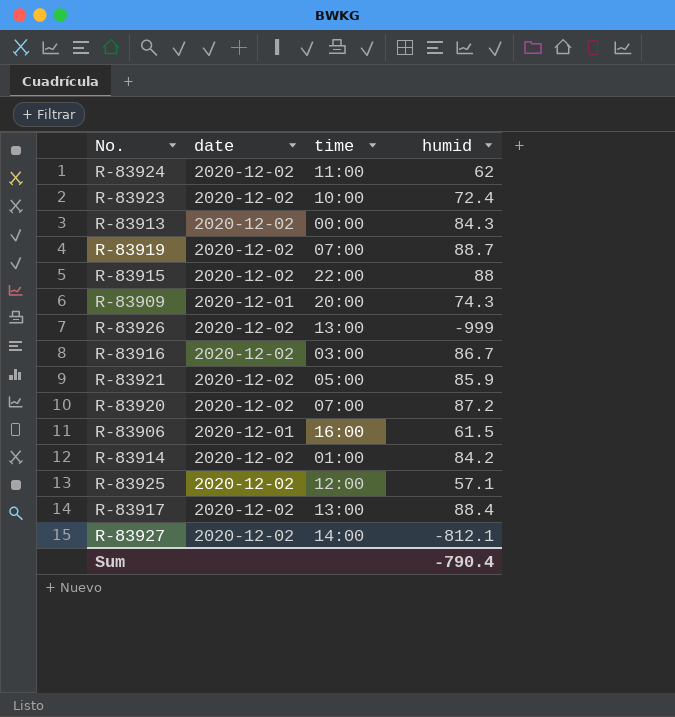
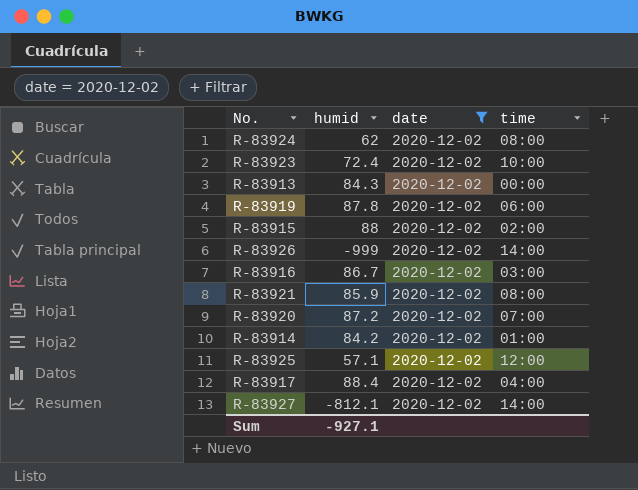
filter: none -> date = 2020-12-02
column humid | position: 4 -> 2
R-83924 | time: 11:00 -> 08:00
R-83919 | humid: 88.7 -> 87.8
R-83919 | time: 07:00 -> 06:00
R-83915 | time: 22:00 -> 02:00
R-83926 | time: 13:00 -> 14:00
R-83921 | time: 05:00 -> 08:00
R-83917 | time: 13:00 -> 04:00
Sum | humid: -790.4 -> -927.1

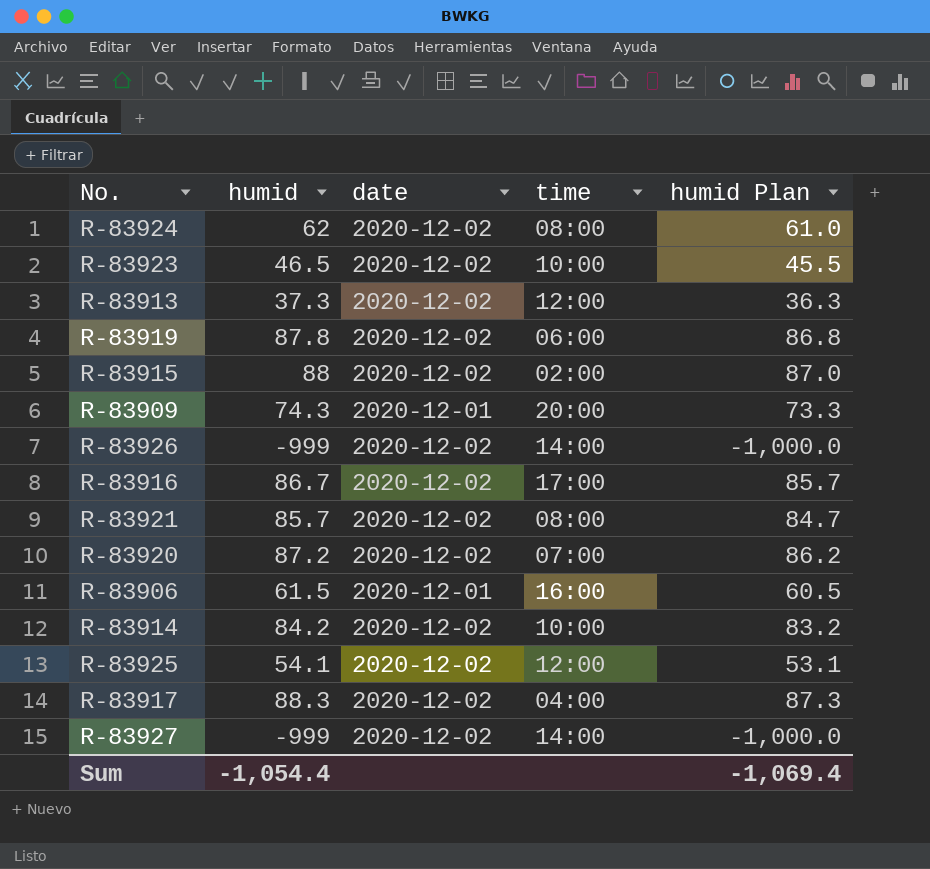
filter: date = 2020-12-02 -> none
column humid Plan | formula: none -> [humid] - 1
R-83923 | humid: 72.4 -> 46.5
R-83913 | humid: 84.3 -> 37.3
R-83913 | time: 00:00 -> 12:00
R-83916 | time: 03:00 -> 17:00
R-83921 | humid: 85.9 -> 85.7
R-83914 | time: 01:00 -> 10:00
R-83925 | humid: 57.1 -> 54.1
R-83917 | humid: 88.4 -> 88.3
R-83927 | humid: -812.1 -> -999
Sum | humid: -927.1 -> -1,054.4

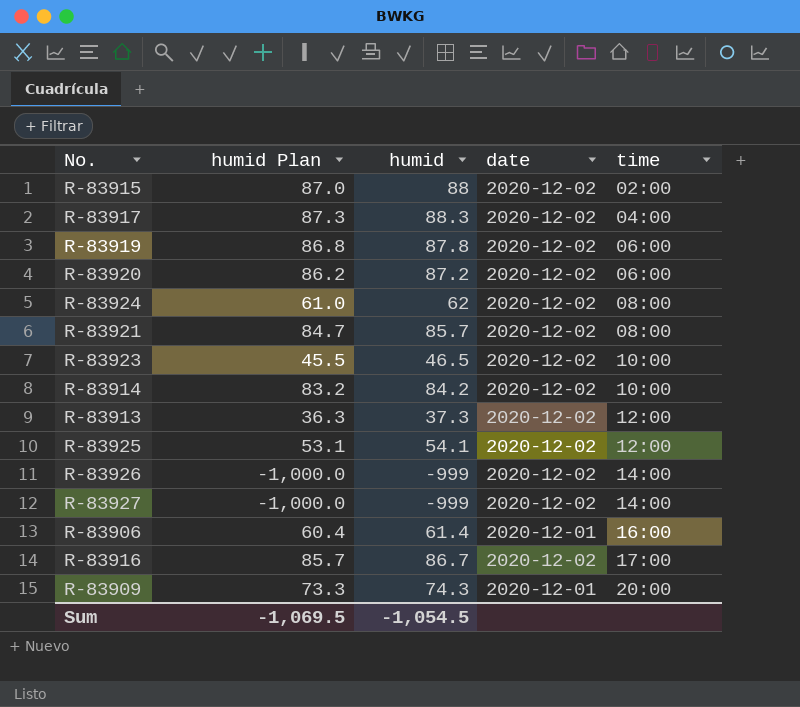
row order: none -> time ascending
column humid Plan | position: 5 -> 2
R-83920 | time: 07:00 -> 06:00
R-83906 | humid Plan: 60.5 -> 60.4
R-83906 | humid: 61.5 -> 61.4
Sum | humid Plan: -1,069.4 -> -1,069.5
Sum | humid: -1,054.4 -> -1,054.5

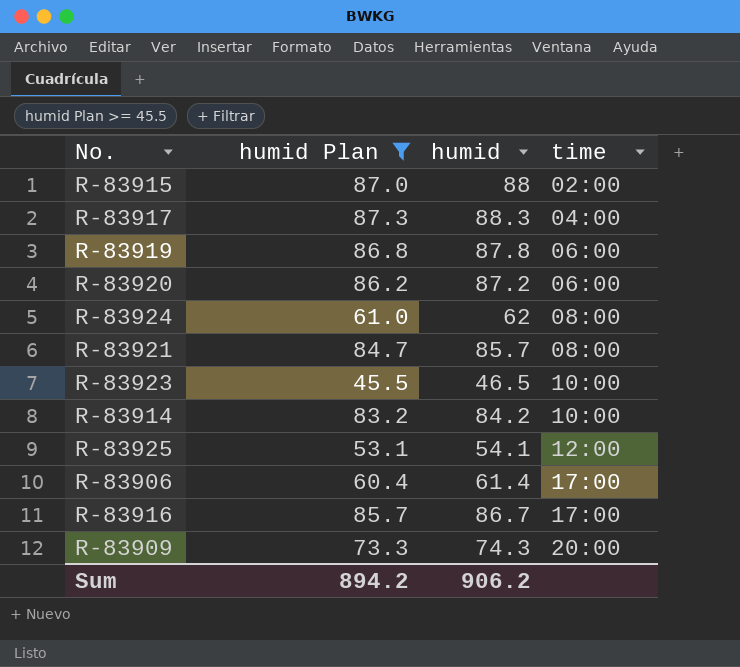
filter: none -> humid Plan >= 45.5
column date | position: 4 -> none
R-83906 | time: 16:00 -> 17:00
Sum | humid Plan: -1,069.5 -> 894.2
Sum | humid: -1,054.5 -> 906.2

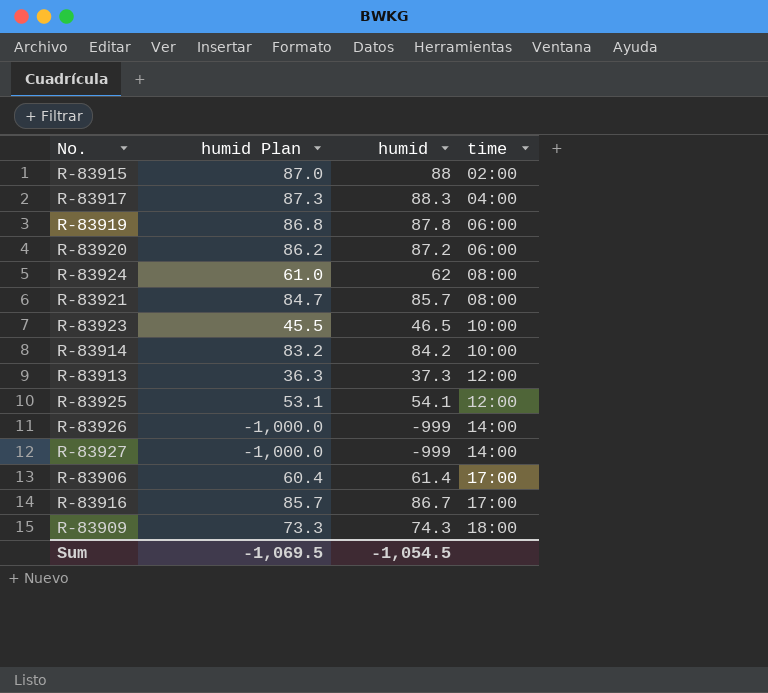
filter: humid Plan >= 45.5 -> none
R-83909 | time: 20:00 -> 18:00
Sum | humid Plan: 894.2 -> -1,069.5
Sum | humid: 906.2 -> -1,054.5

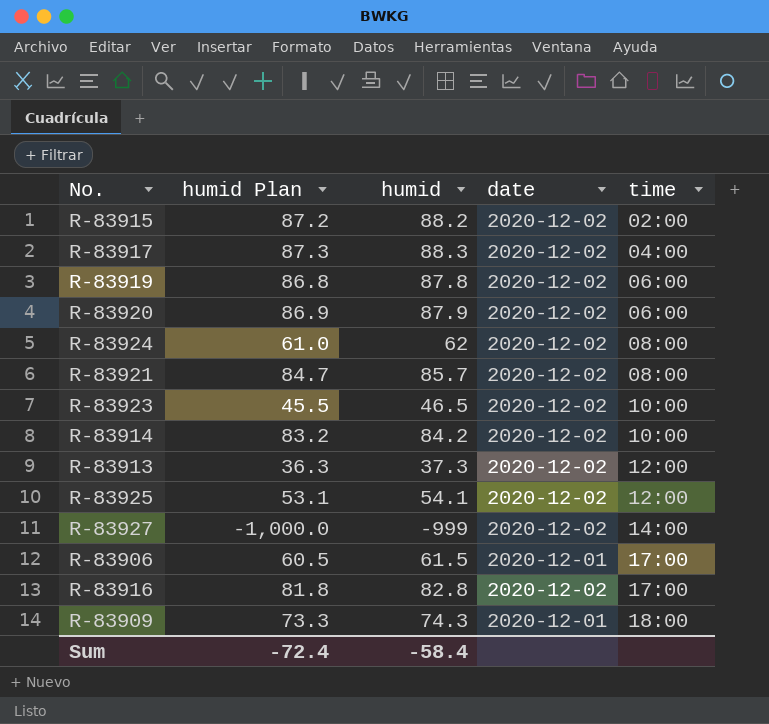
column date | position: none -> 4
row R-83926: -1,000.0 | -999 | 14:00 -> none
R-83915 | humid Plan: 87.0 -> 87.2
R-83915 | humid: 88 -> 88.2
R-83920 | humid Plan: 86.2 -> 86.9
R-83920 | humid: 87.2 -> 87.9
R-83906 | humid Plan: 60.4 -> 60.5
R-83906 | humid: 61.4 -> 61.5
R-83916 | humid Plan: 85.7 -> 81.8
R-83916 | humid: 86.7 -> 82.8
Sum | humid Plan: -1,069.5 -> -72.4
Sum | humid: -1,054.5 -> -58.4

